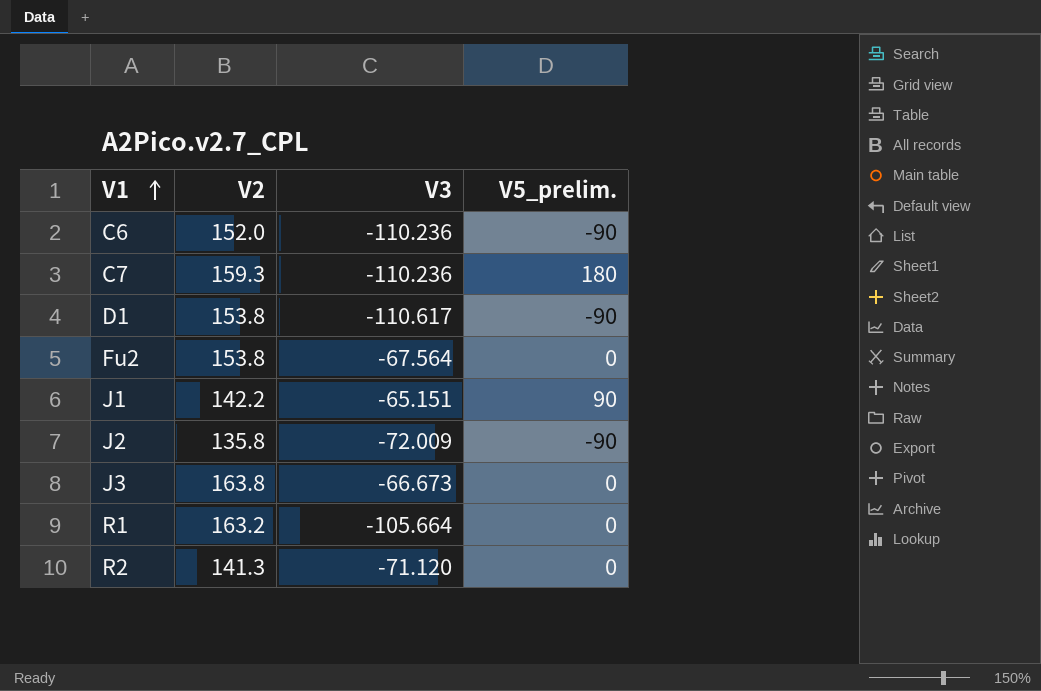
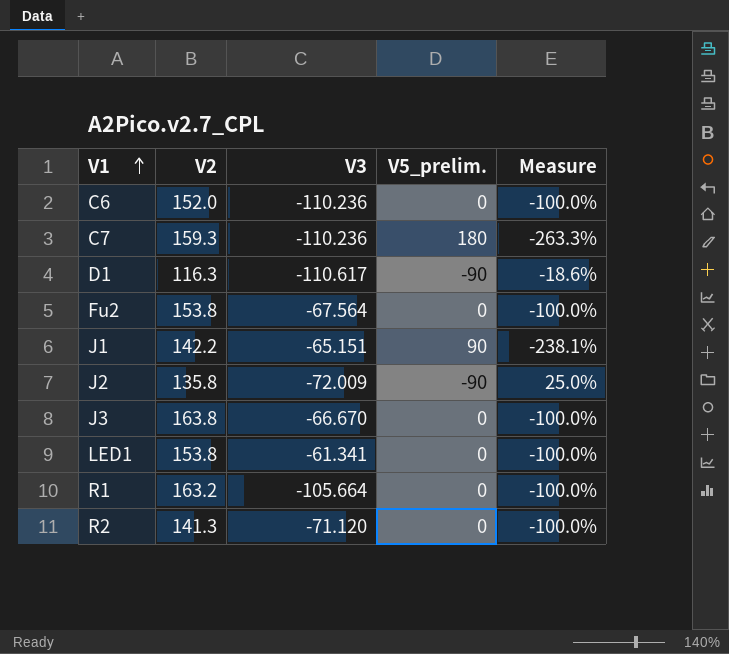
column Measure | formula: none -> ([V5_prelim.] - [V3]) / [V3]
C6 | V5_prelim.: -90 -> 0
D1 | V2: 153.8 -> 116.3
J3 | V3: -66.673 -> -66.670
row LED1: none -> 153.8 | -61.341 | 0 | -100.0%

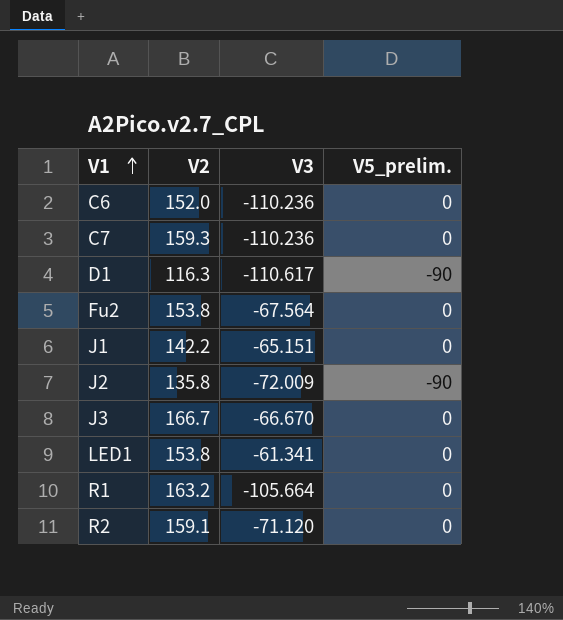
column Measure | formula: ([V5_prelim.] - [V3]) / [V3] -> none
C7 | V5_prelim.: 180 -> 0
J1 | V5_prelim.: 90 -> 0
J3 | V2: 163.8 -> 166.7
R2 | V2: 141.3 -> 159.1

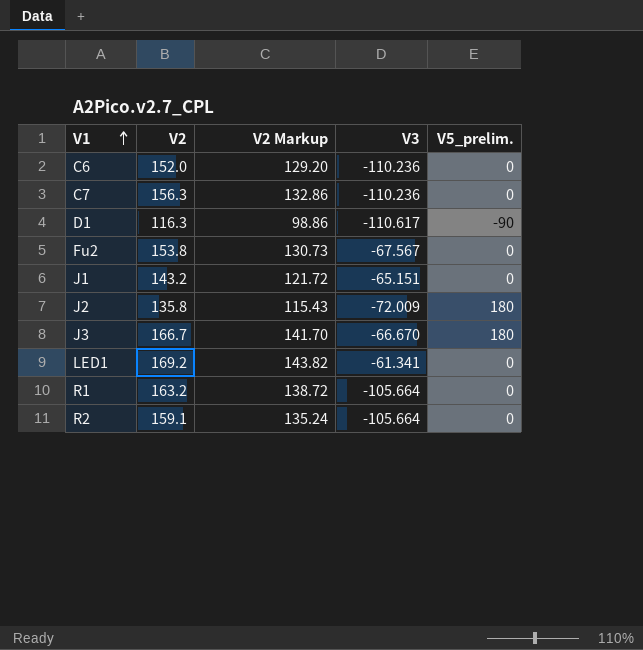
column V2 Markup | formula: none -> [V2] * 0.85
C7 | V2: 159.3 -> 156.3
Fu2 | V3: -67.564 -> -67.567
J1 | V2: 142.2 -> 143.2
J2 | V5_prelim.: -90 -> 180
J3 | V5_prelim.: 0 -> 180
LED1 | V2: 153.8 -> 169.2
R2 | V3: -71.120 -> -105.664

